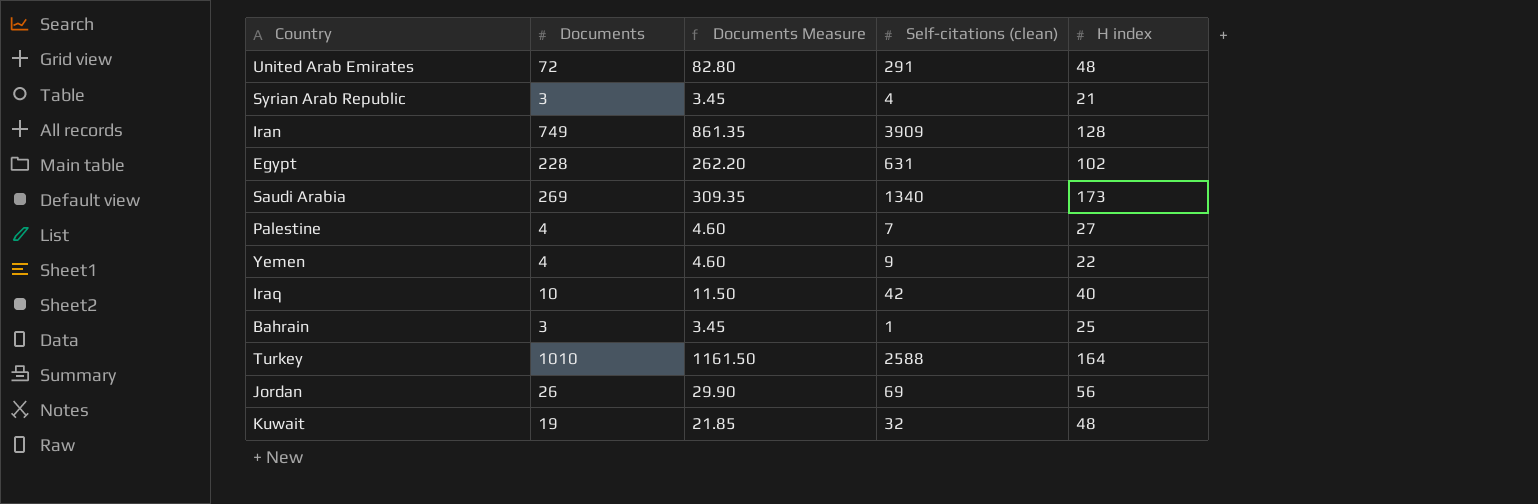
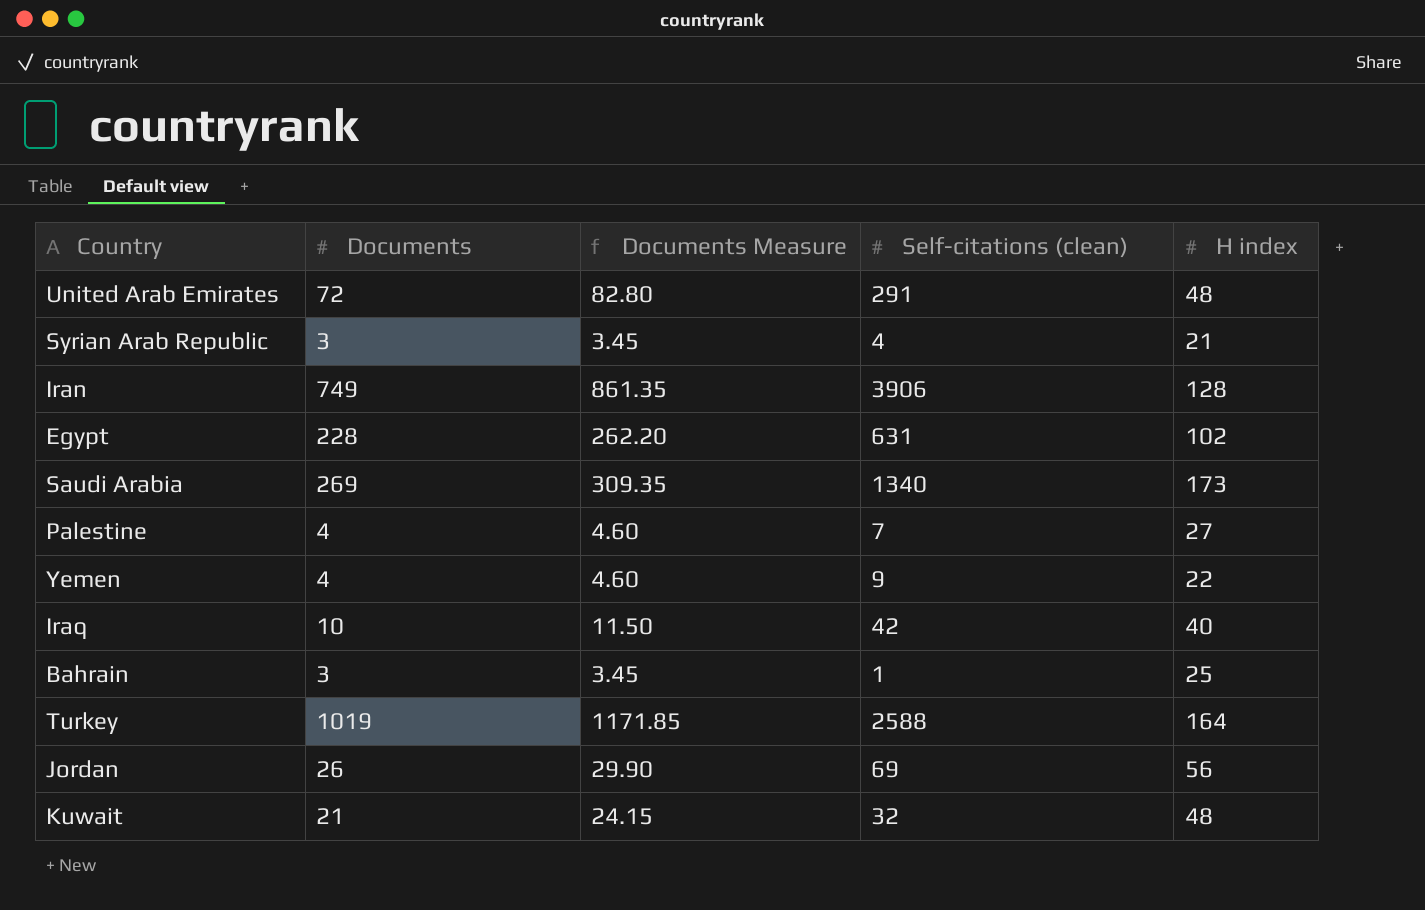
Iran | Self-citations (clean): 3909 -> 3906
Turkey | Documents: 1010 -> 1019
Turkey | Documents Measure: 1161.50 -> 1171.85
Kuwait | Documents: 19 -> 21
Kuwait | Documents Measure: 21.85 -> 24.15

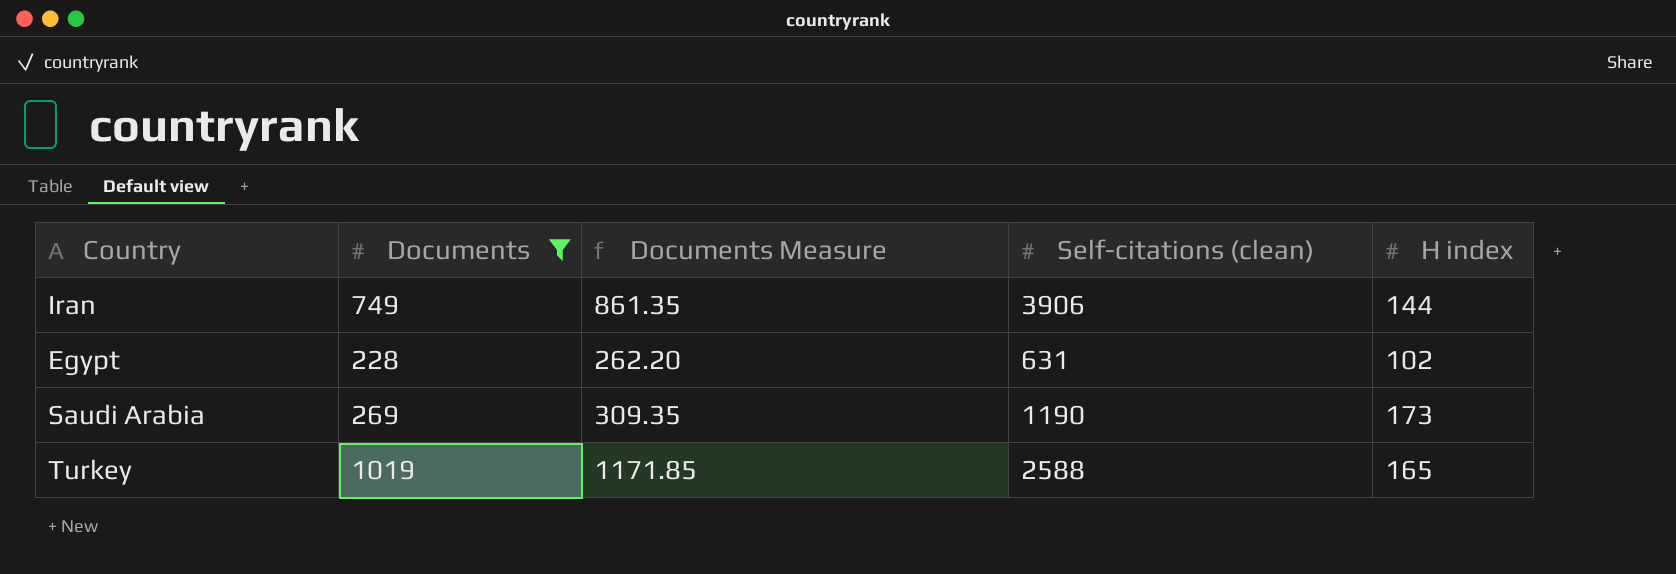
filter: none -> Documents >= 228
Iran | H index: 128 -> 144
Saudi Arabia | Self-citations (clean): 1340 -> 1190
Turkey | H index: 164 -> 165

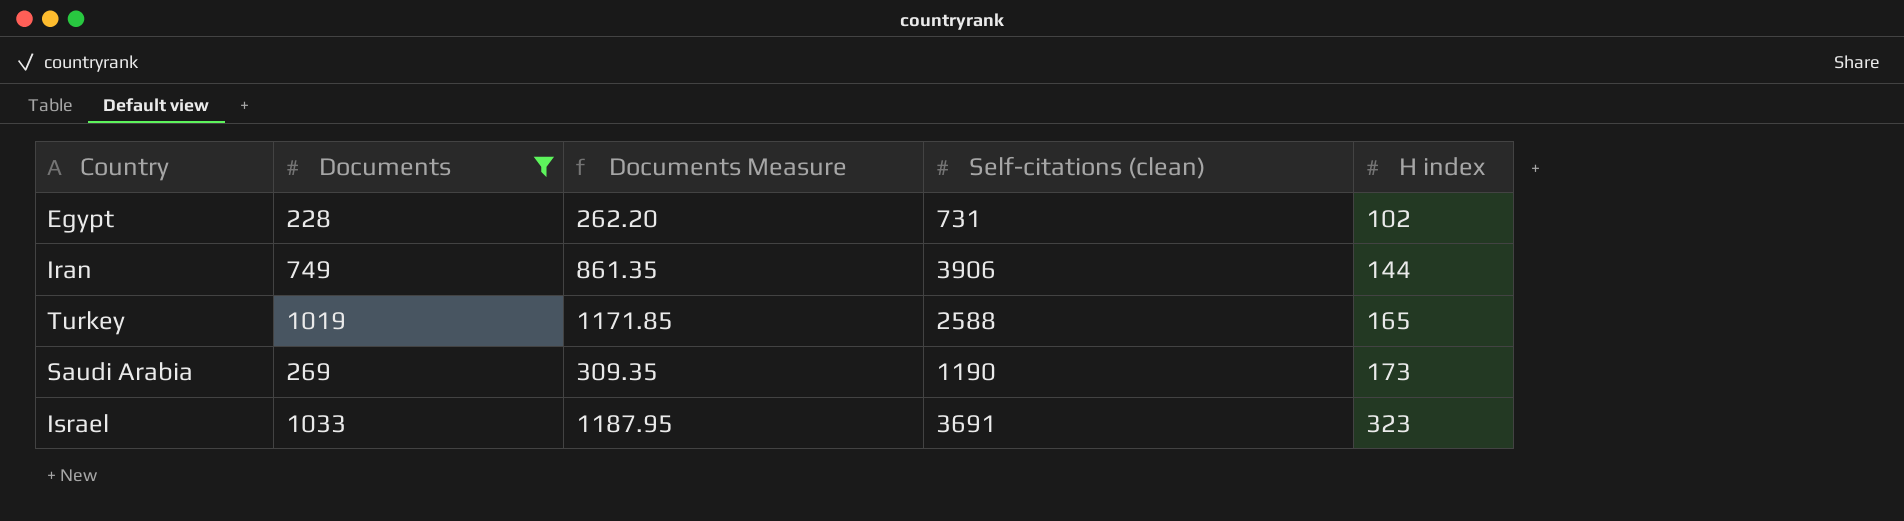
row order: none -> H index ascending
Egypt | Self-citations (clean): 631 -> 731
row Israel: none -> 1033 | 1187.95 | 3691 | 323

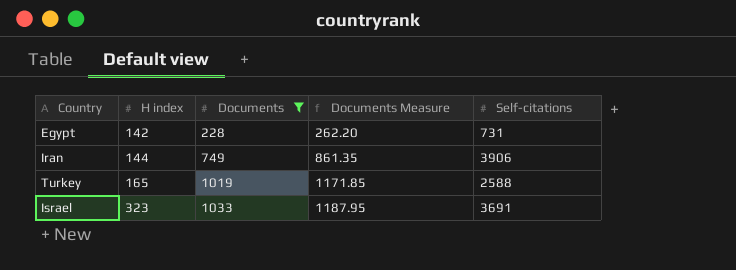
column H index | position: 5 -> 2
column name: Self-citations (clean) -> Self-citations
row Saudi Arabia: 269 | 309.35 | 1190 | 173 -> none
Egypt | H index: 102 -> 142

